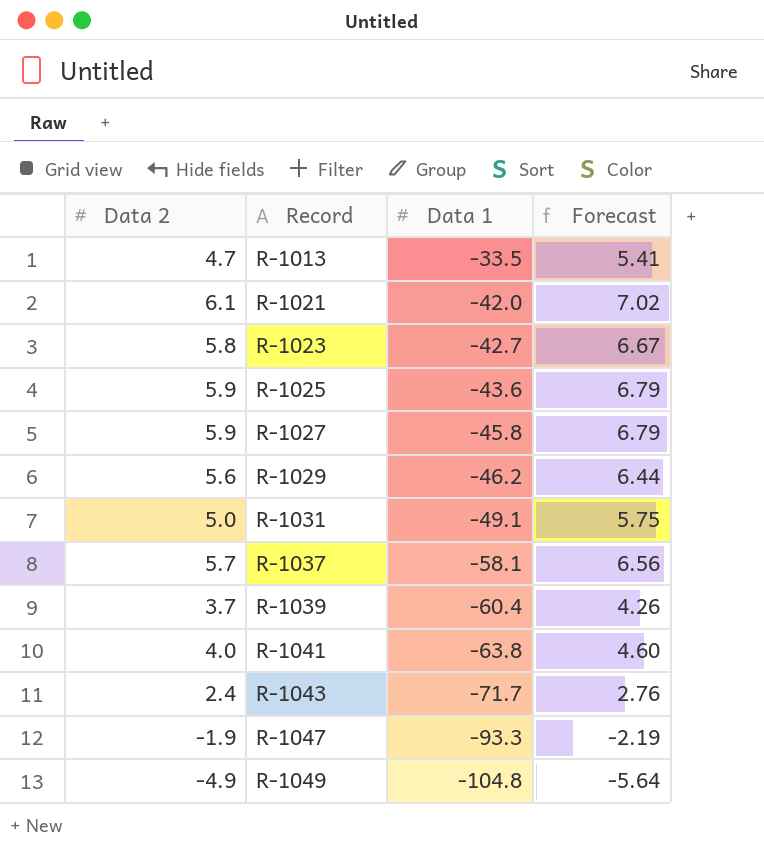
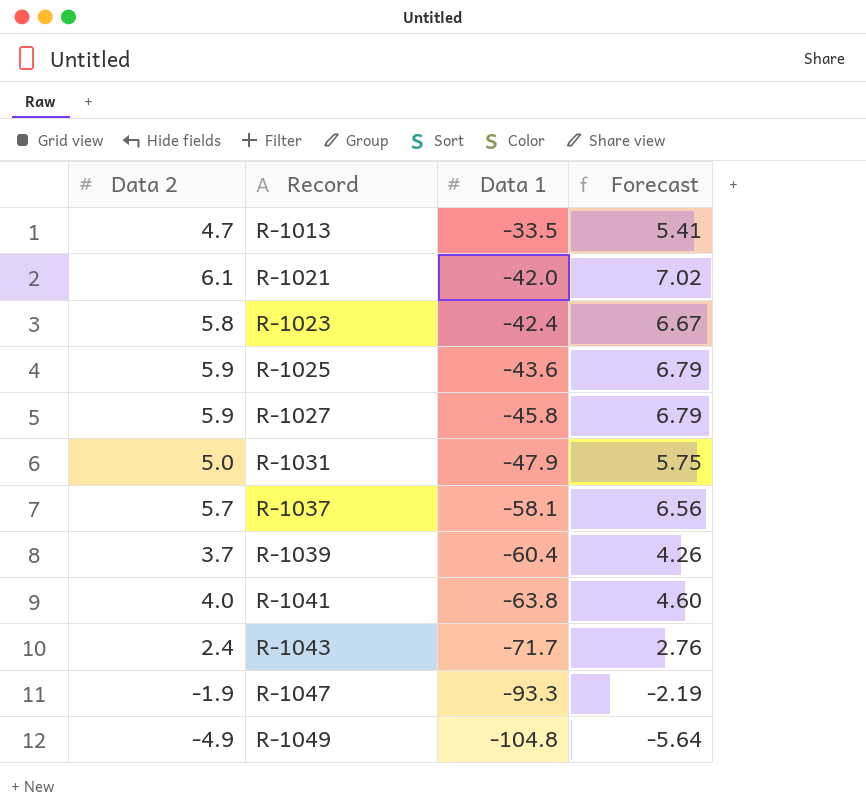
row R-1029: 5.6 | -46.2 | 6.44 -> none
R-1023 | Data 1: -42.7 -> -42.4
R-1031 | Data 1: -49.1 -> -47.9

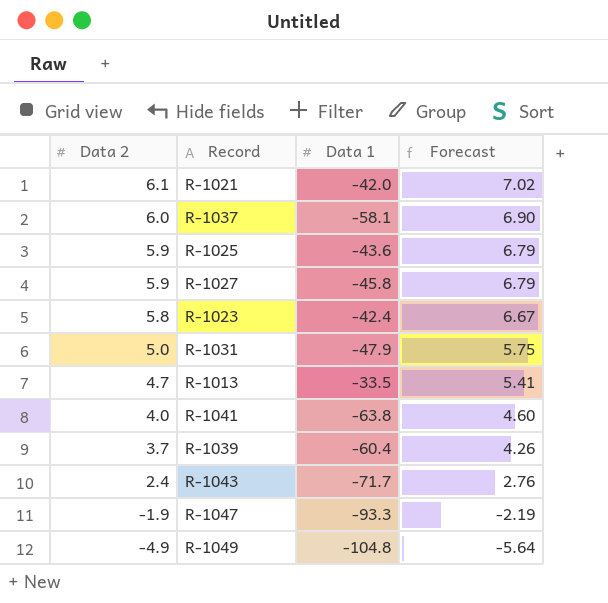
row order: Record ascending -> Data 2 descending
R-1037 | Data 2: 5.7 -> 6.0
R-1037 | Forecast: 6.56 -> 6.90

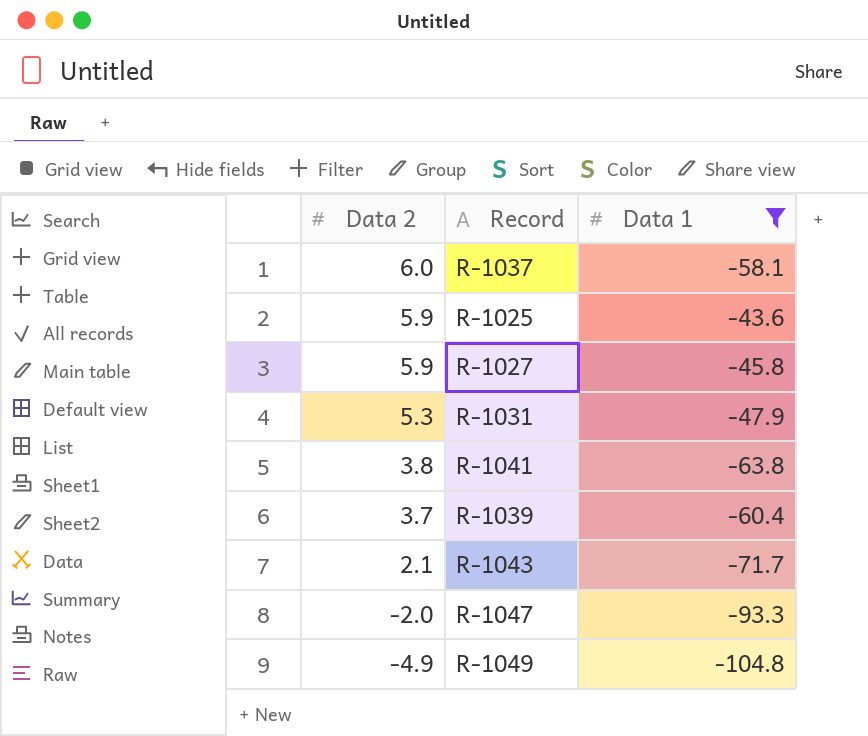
filter: none -> Data 1 <= -43.6
column Forecast | formula: [Data 2] * 1.15 -> none
R-1031 | Data 2: 5.0 -> 5.3
R-1041 | Data 2: 4.0 -> 3.8
R-1043 | Data 2: 2.4 -> 2.1
R-1047 | Data 2: -1.9 -> -2.0

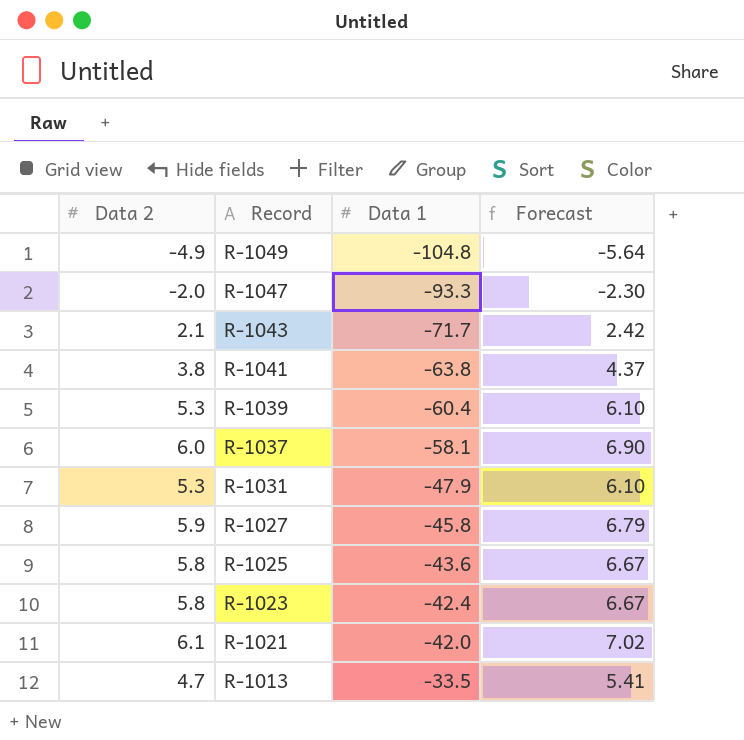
filter: Data 1 <= -43.6 -> none
row order: Data 2 descending -> Record descending
column Forecast | formula: none -> [Data 2] * 1.15
R-1039 | Data 2: 3.7 -> 5.3
R-1025 | Data 2: 5.9 -> 5.8

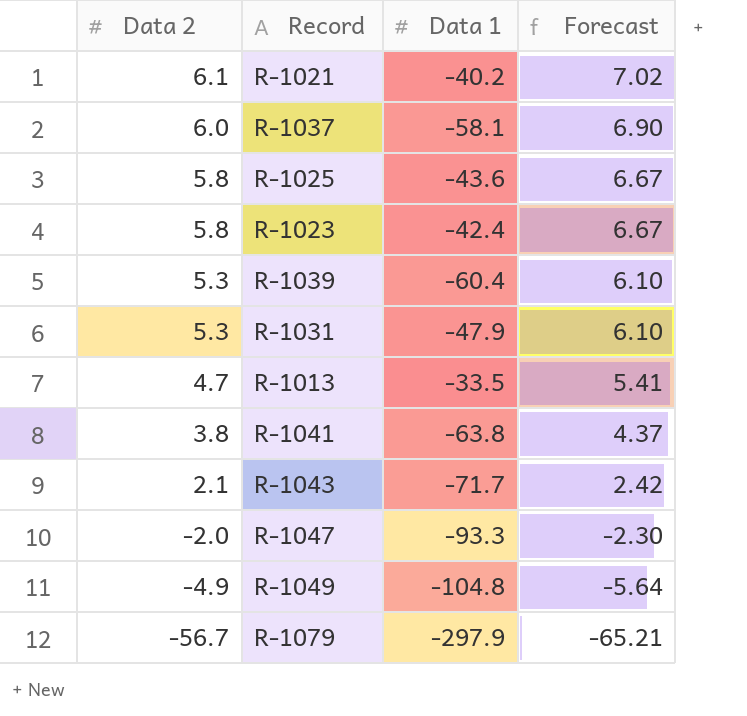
row order: Record descending -> Data 2 descending
row R-1027: 5.9 | -45.8 | 6.79 -> none
R-1021 | Data 1: -42.0 -> -40.2
row R-1079: none -> -56.7 | -297.9 | -65.21

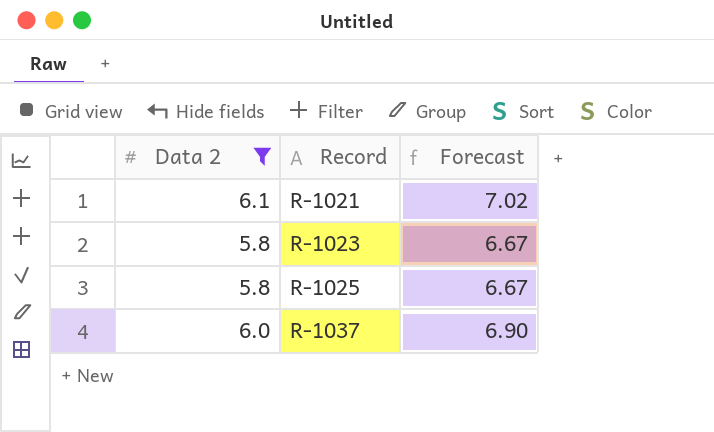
filter: none -> Data 2 >= 5.8
row order: Data 2 descending -> Record ascending
column Data 1 | position: 3 -> none

